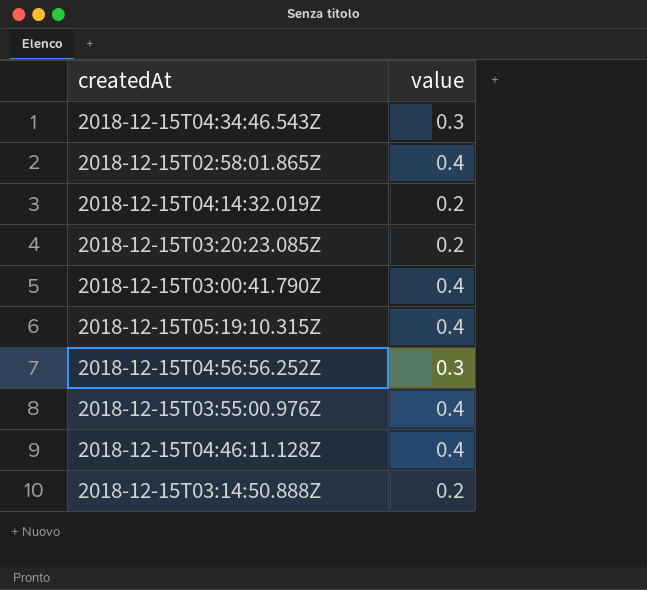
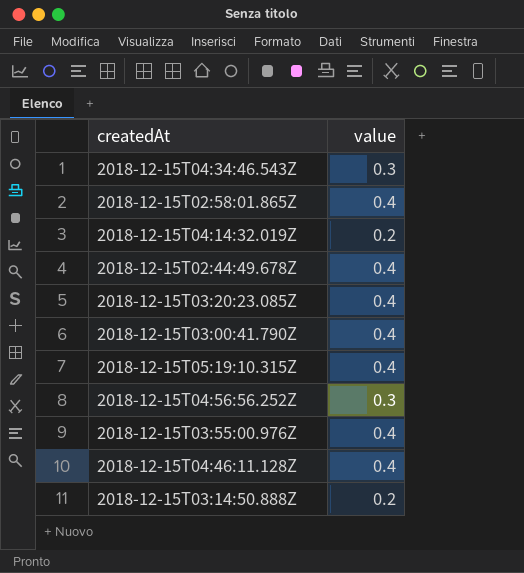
row 2018-12-15T02:44:49.678Z: none -> 0.4
2018-12-15T03:20:23.085Z | value: 0.2 -> 0.4

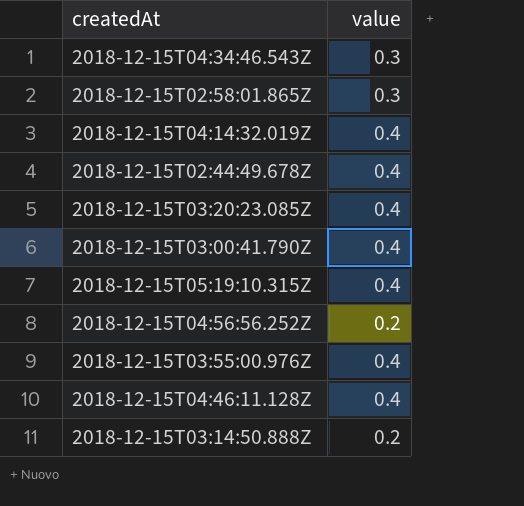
2018-12-15T02:58:01.865Z | value: 0.4 -> 0.3
2018-12-15T04:14:32.019Z | value: 0.2 -> 0.4
2018-12-15T04:56:56.252Z | value: 0.3 -> 0.2

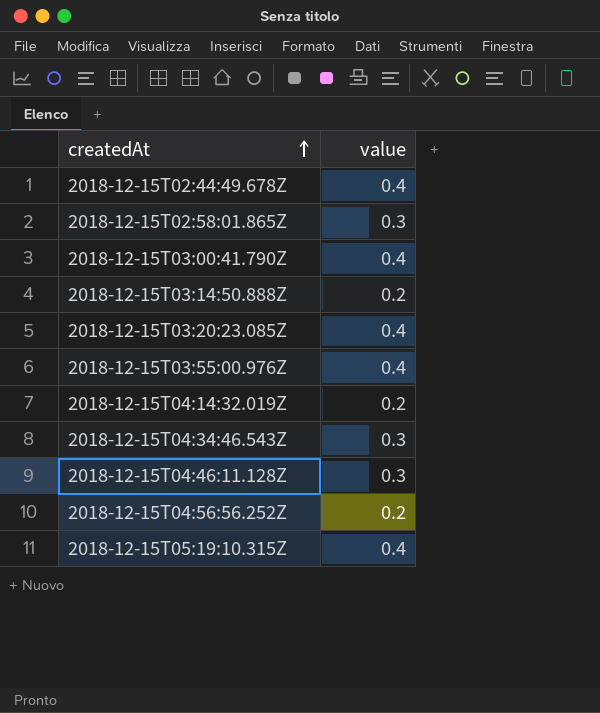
row order: none -> createdAt ascending
2018-12-15T04:14:32.019Z | value: 0.4 -> 0.2
2018-12-15T04:46:11.128Z | value: 0.4 -> 0.3

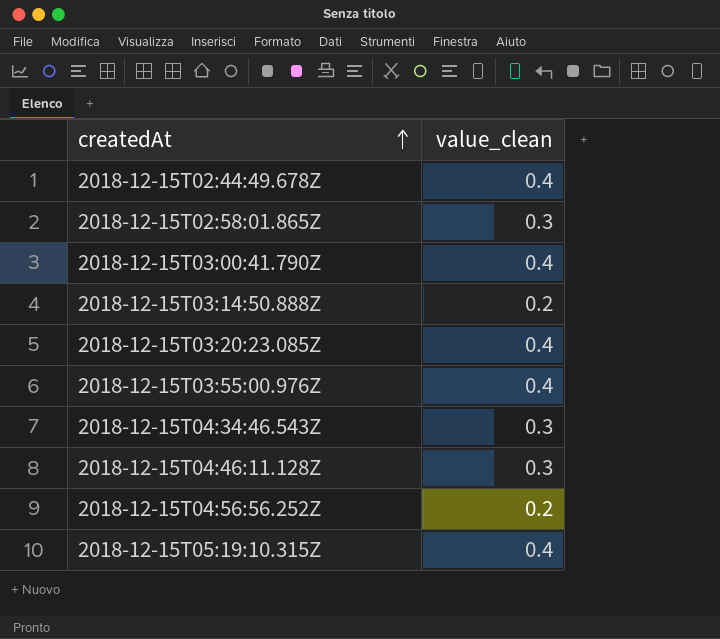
column name: value -> value_clean
row 2018-12-15T04:14:32.019Z: 0.2 -> none

